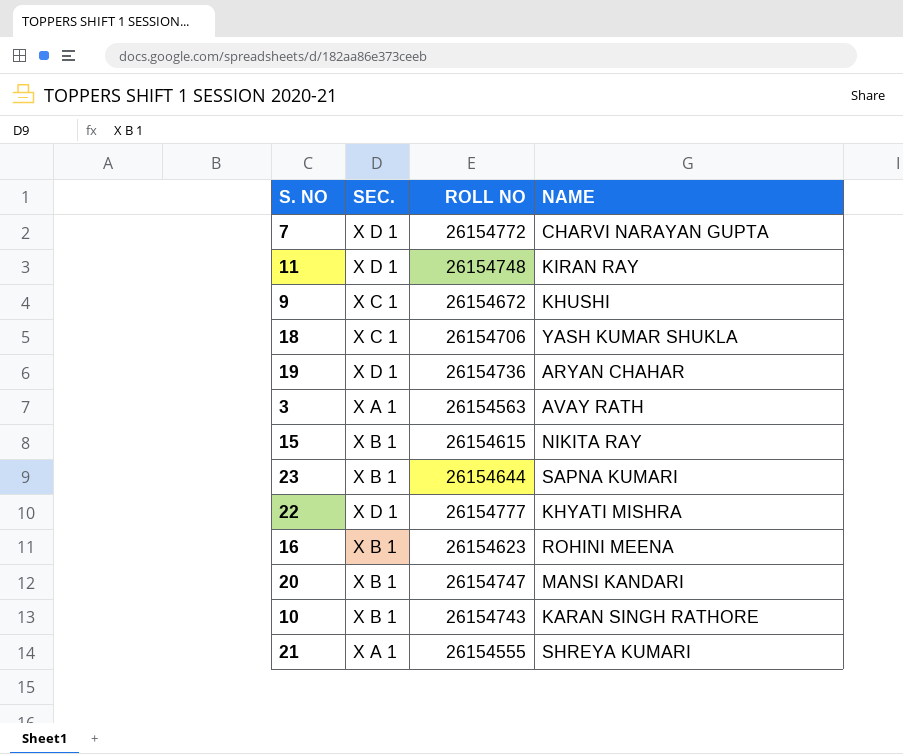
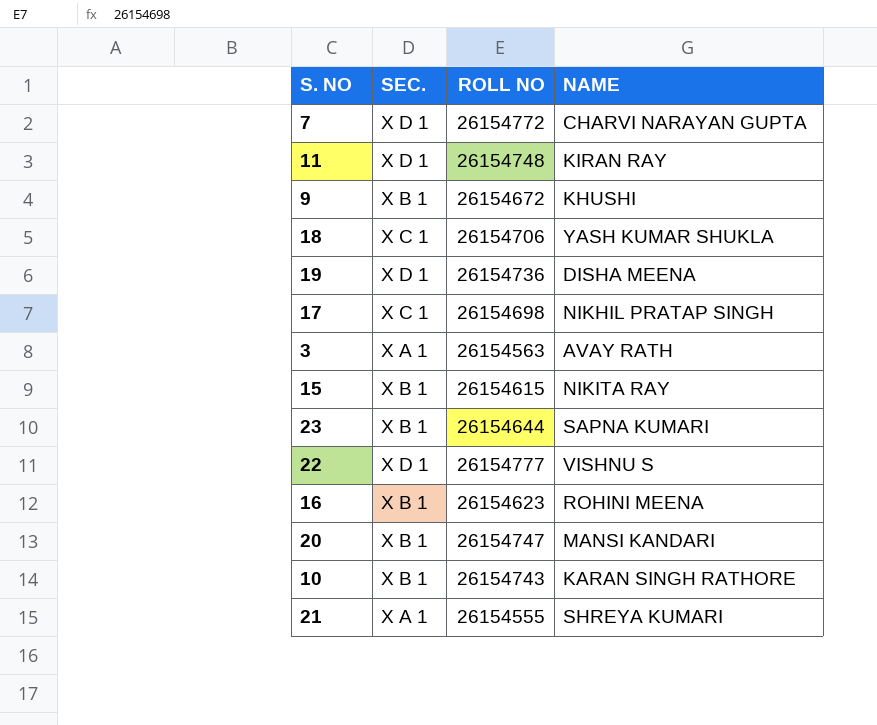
9 | SEC.: X C 1 -> X B 1
19 | NAME: ARYAN CHAHAR -> DISHA MEENA
row 17: none -> X C 1 | 26154698 | NIKHIL PRATAP SINGH
22 | NAME: KHYATI MISHRA -> VISHNU S

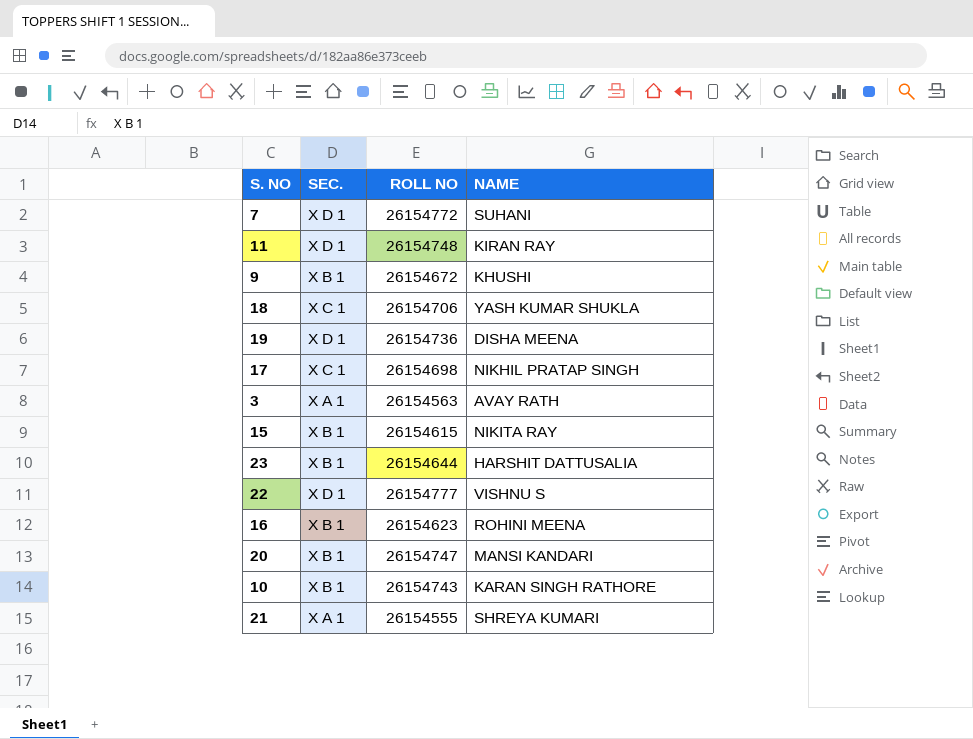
7 | NAME: CHARVI NARAYAN GUPTA -> SUHANI
23 | NAME: SAPNA KUMARI -> HARSHIT DATTUSALIA

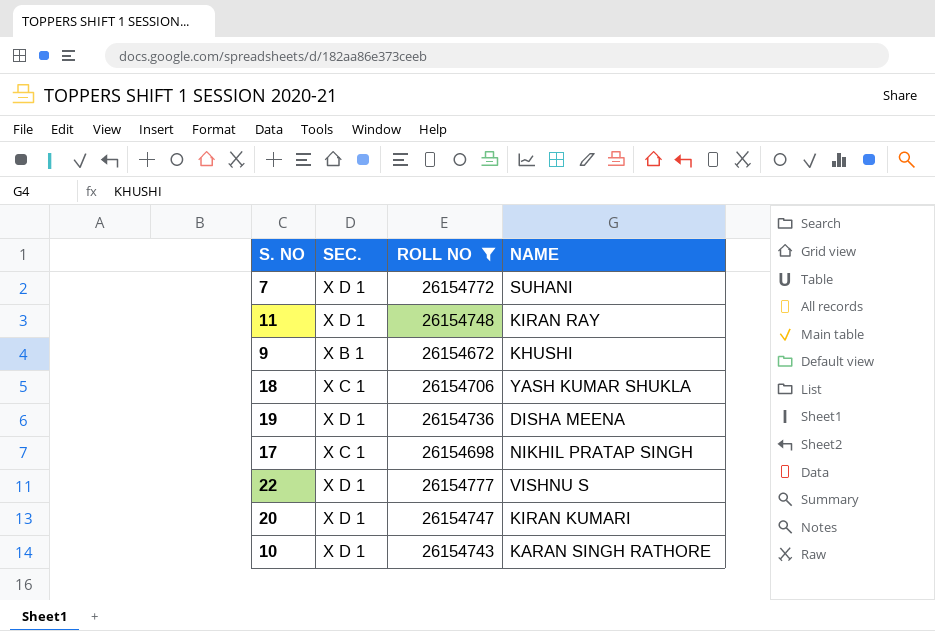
filter: none -> ROLL NO >= 26154672
20 | SEC.: X B 1 -> X D 1
20 | NAME: MANSI KANDARI -> KIRAN KUMARI
10 | SEC.: X B 1 -> X D 1

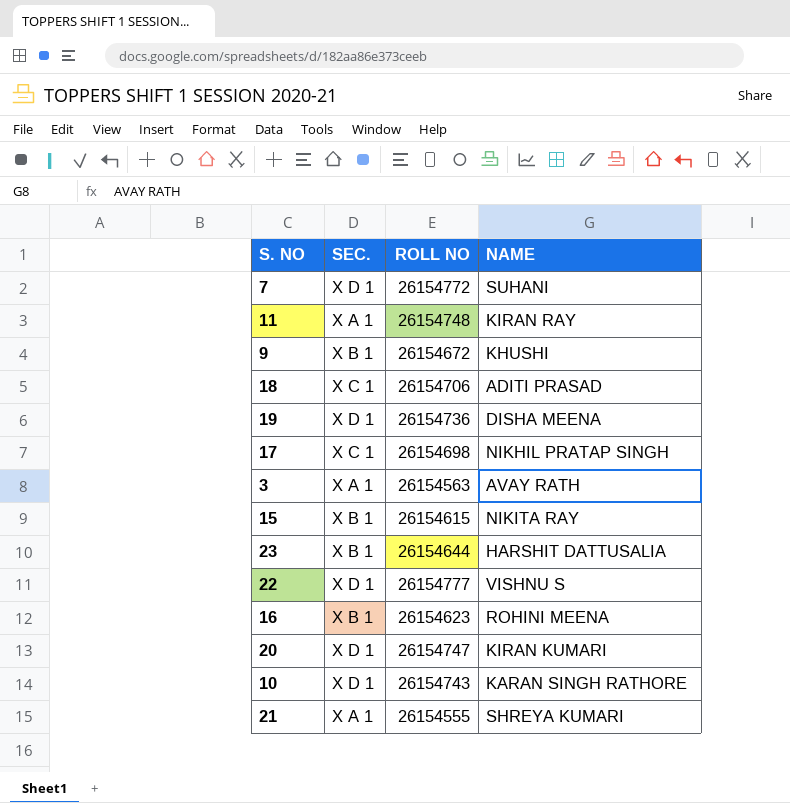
filter: ROLL NO >= 26154672 -> none
11 | SEC.: X D 1 -> X A 1
18 | NAME: YASH KUMAR SHUKLA -> ADITI PRASAD

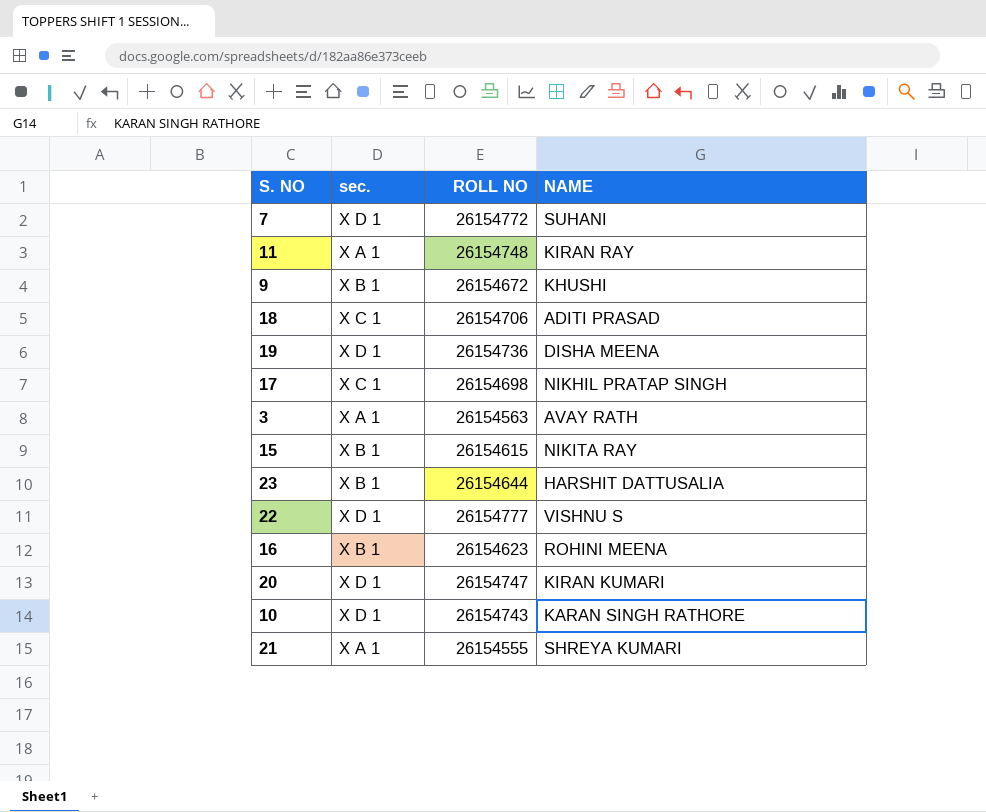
column name: SEC. -> sec.

